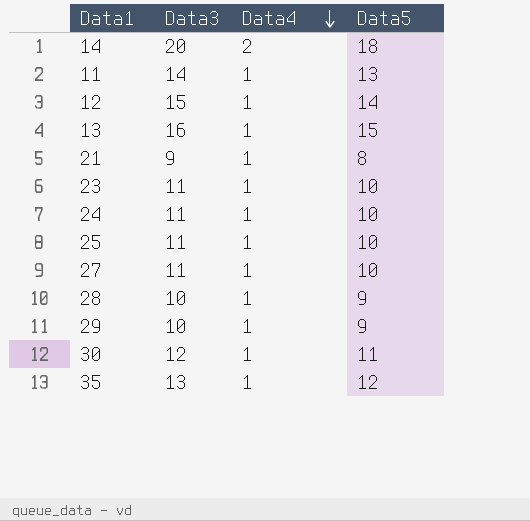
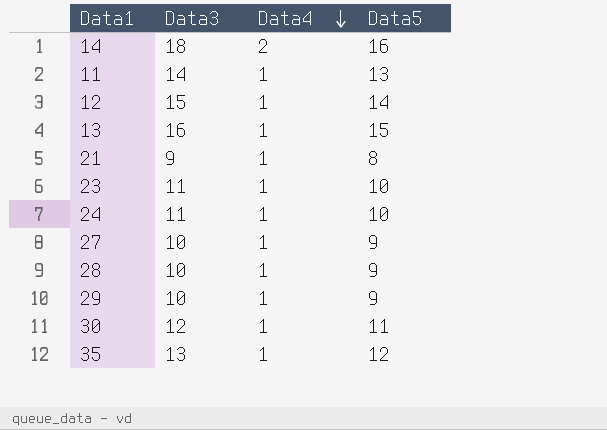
row 25: 11 | 1 | 10 -> none
14 | Data3: 20 -> 18
14 | Data5: 18 -> 16
27 | Data3: 11 -> 10
27 | Data5: 10 -> 9

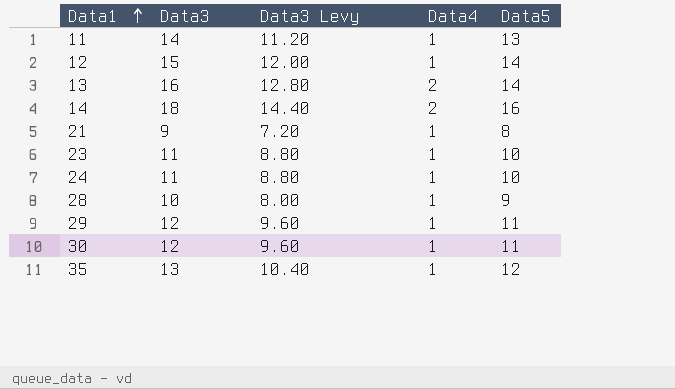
row order: Data4 descending -> Data1 ascending
column Data3 Levy | formula: none -> [Data3] * 0.8
row 27: 10 | 1 | 9 -> none
13 | Data4: 1 -> 2
13 | Data5: 15 -> 14
29 | Data3: 10 -> 12
29 | Data5: 9 -> 11

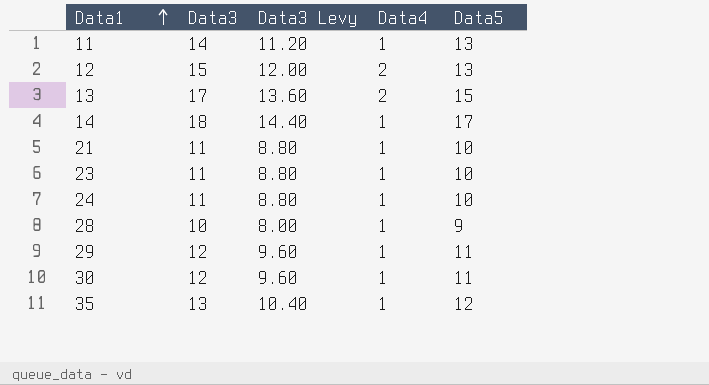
12 | Data4: 1 -> 2
12 | Data5: 14 -> 13
13 | Data3: 16 -> 17
13 | Data3 Levy: 12.80 -> 13.60
13 | Data5: 14 -> 15
14 | Data4: 2 -> 1
14 | Data5: 16 -> 17
21 | Data3: 9 -> 11
21 | Data3 Levy: 7.20 -> 8.80
21 | Data5: 8 -> 10

